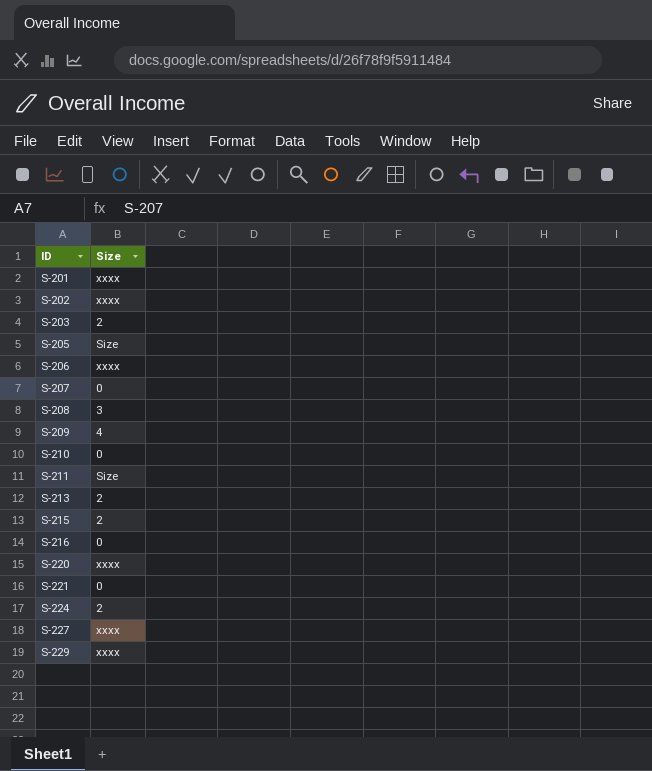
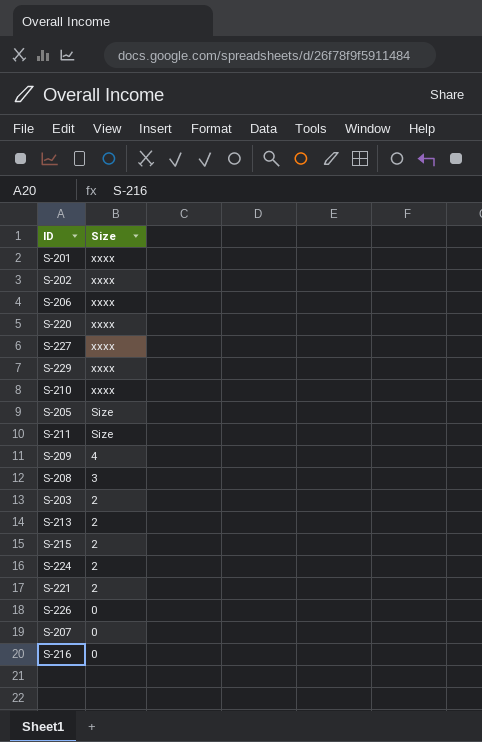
row order: ID ascending -> Size descending
S-210 | Size: 0 -> xxxx
S-221 | Size: 0 -> 2
row S-226: none -> 0

